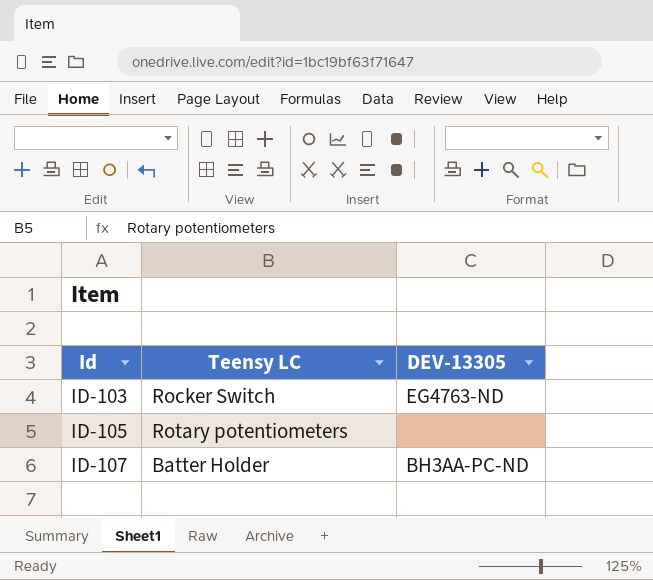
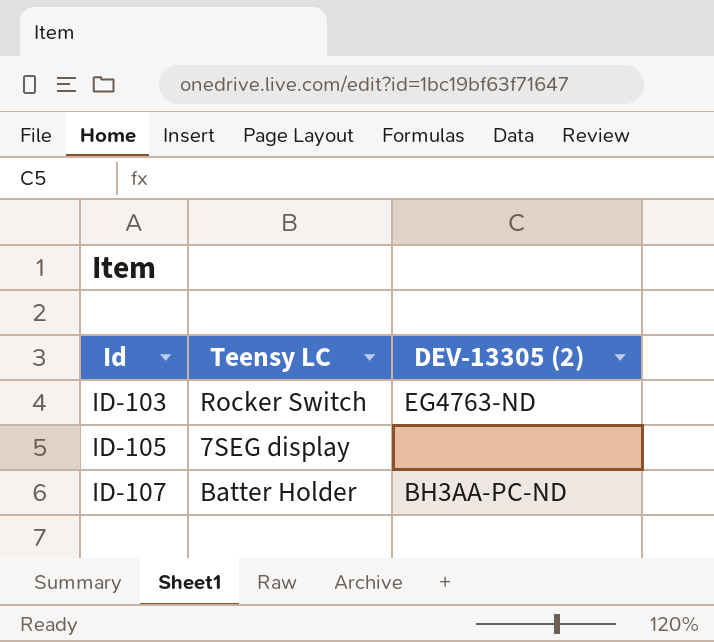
column name: DEV-13305 -> DEV-13305 (2)
ID-105 | Teensy LC: Rotary potentiometers -> 7SEG display

